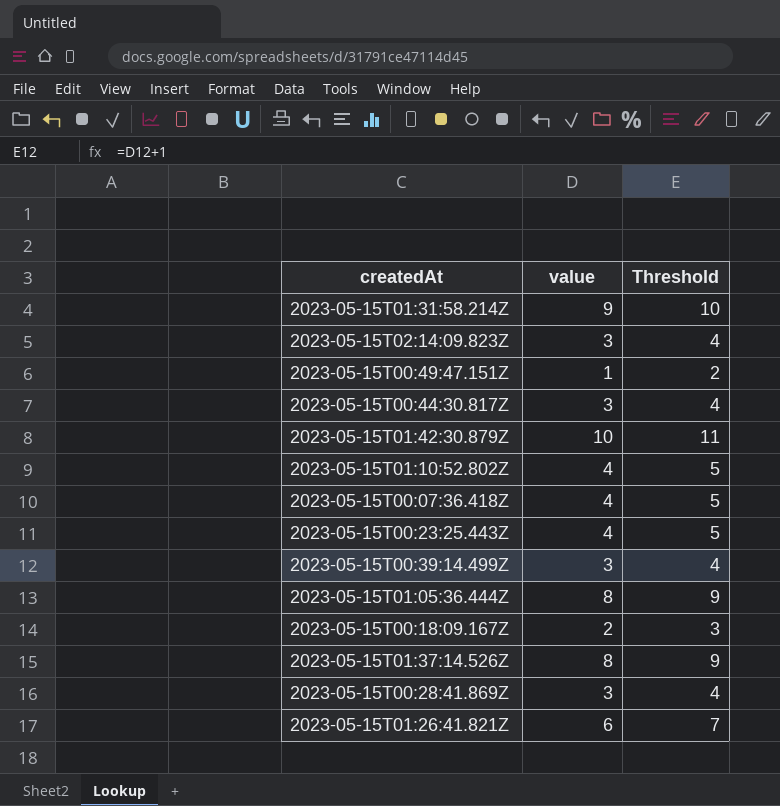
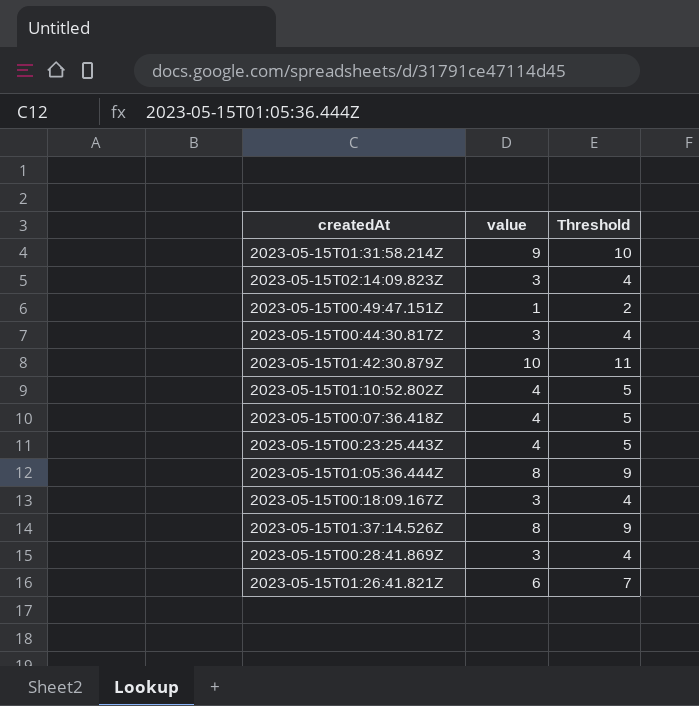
row 2023-05-15T00:39:14.499Z: 3 | 4 -> none
2023-05-15T00:18:09.167Z | value: 2 -> 3
2023-05-15T00:18:09.167Z | Threshold: 3 -> 4

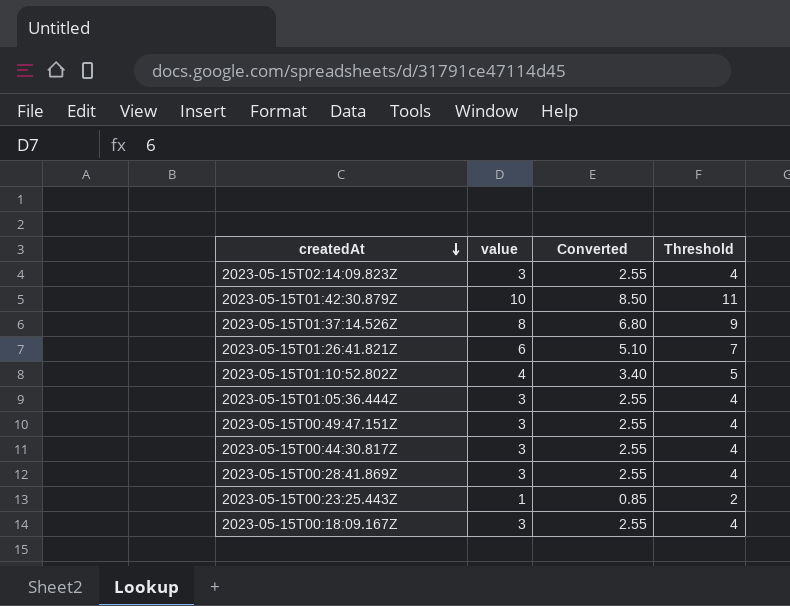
row order: none -> createdAt descending
column Converted | formula: none -> [value] * 0.85
row 2023-05-15T01:31:58.214Z: 9 | 10 -> none
row 2023-05-15T00:07:36.418Z: 4 | 5 -> none
2023-05-15T01:05:36.444Z | value: 8 -> 3
2023-05-15T01:05:36.444Z | Threshold: 9 -> 4
2023-05-15T00:49:47.151Z | value: 1 -> 3
2023-05-15T00:49:47.151Z | Threshold: 2 -> 4
2023-05-15T00:23:25.443Z | value: 4 -> 1
2023-05-15T00:23:25.443Z | Threshold: 5 -> 2

